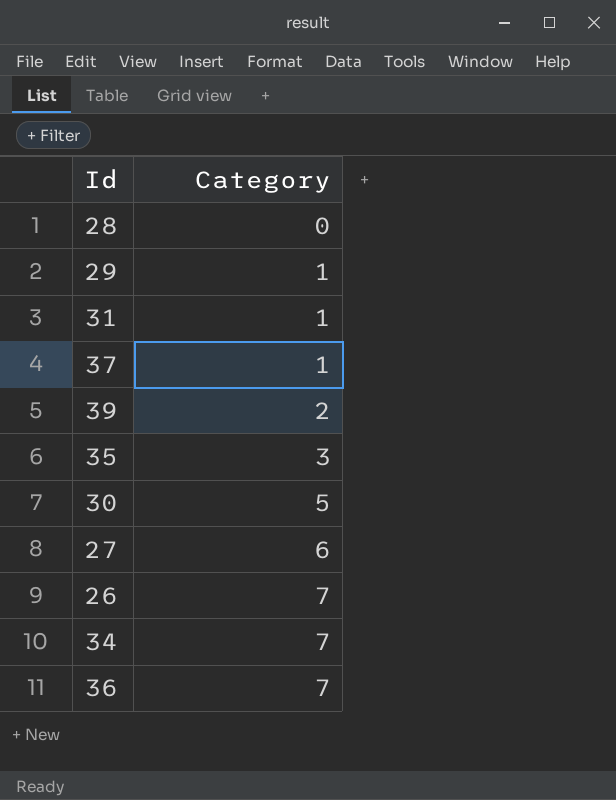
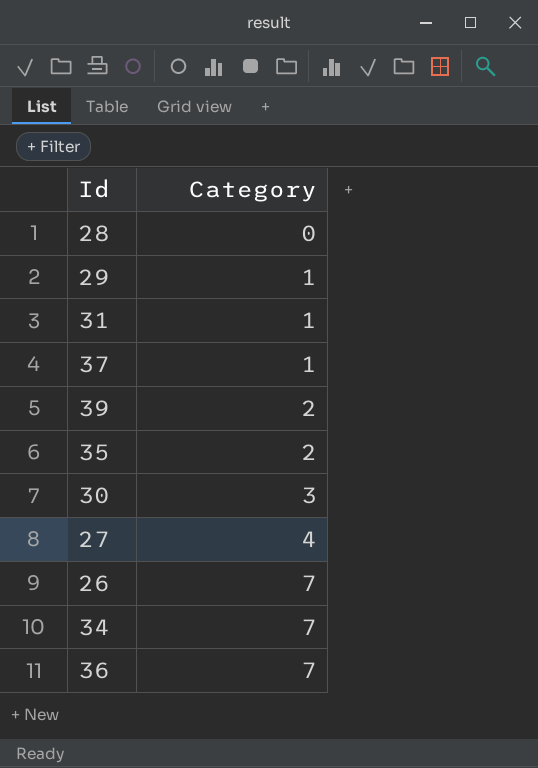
35 | Category: 3 -> 2
30 | Category: 5 -> 3
27 | Category: 6 -> 4

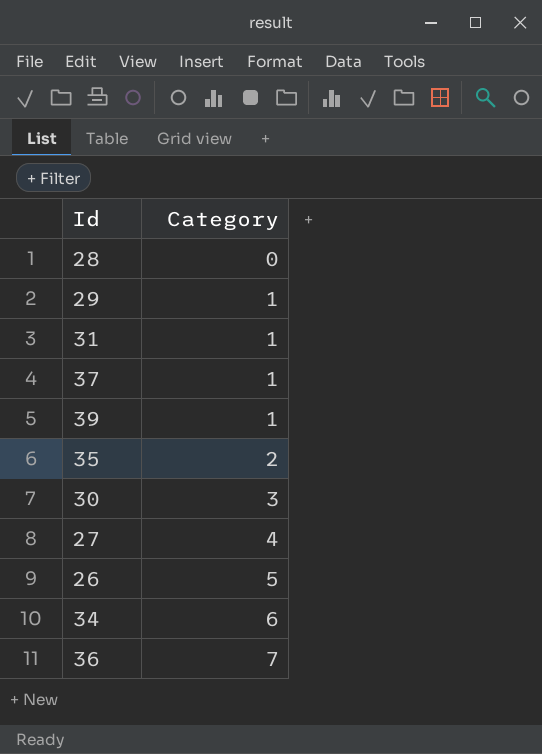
39 | Category: 2 -> 1
26 | Category: 7 -> 5
34 | Category: 7 -> 6

